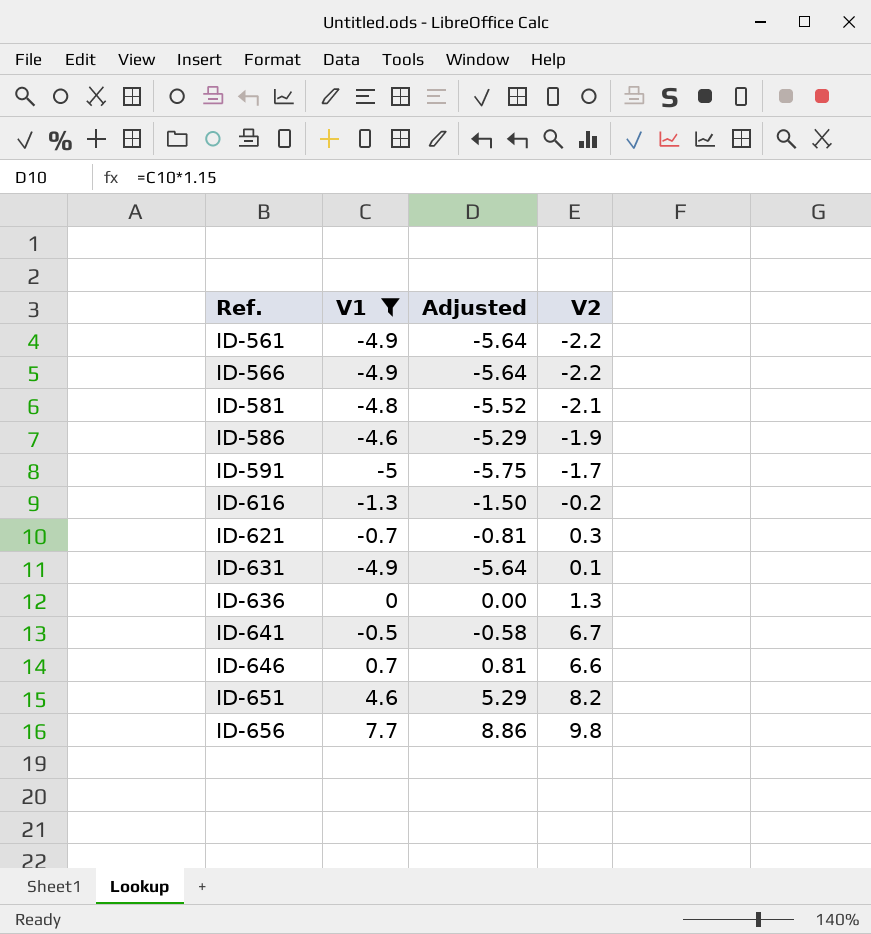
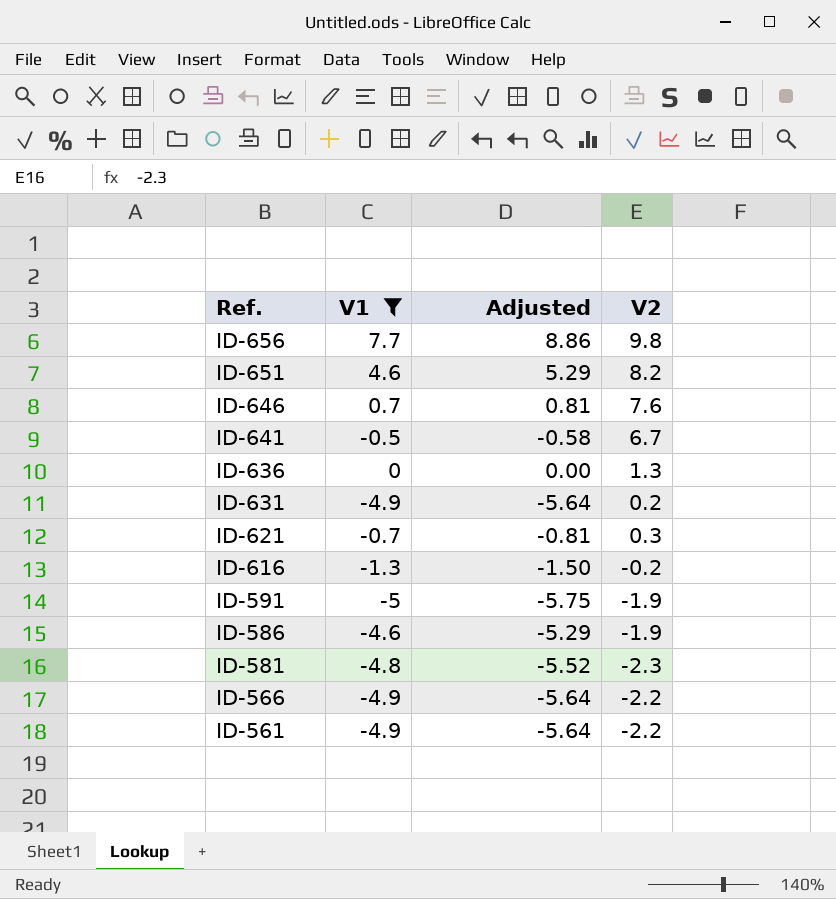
row order: Ref. ascending -> Ref. descending
ID-646 | V2: 6.6 -> 7.6
ID-631 | V2: 0.1 -> 0.2
ID-591 | V2: -1.7 -> -1.9
ID-581 | V2: -2.1 -> -2.3

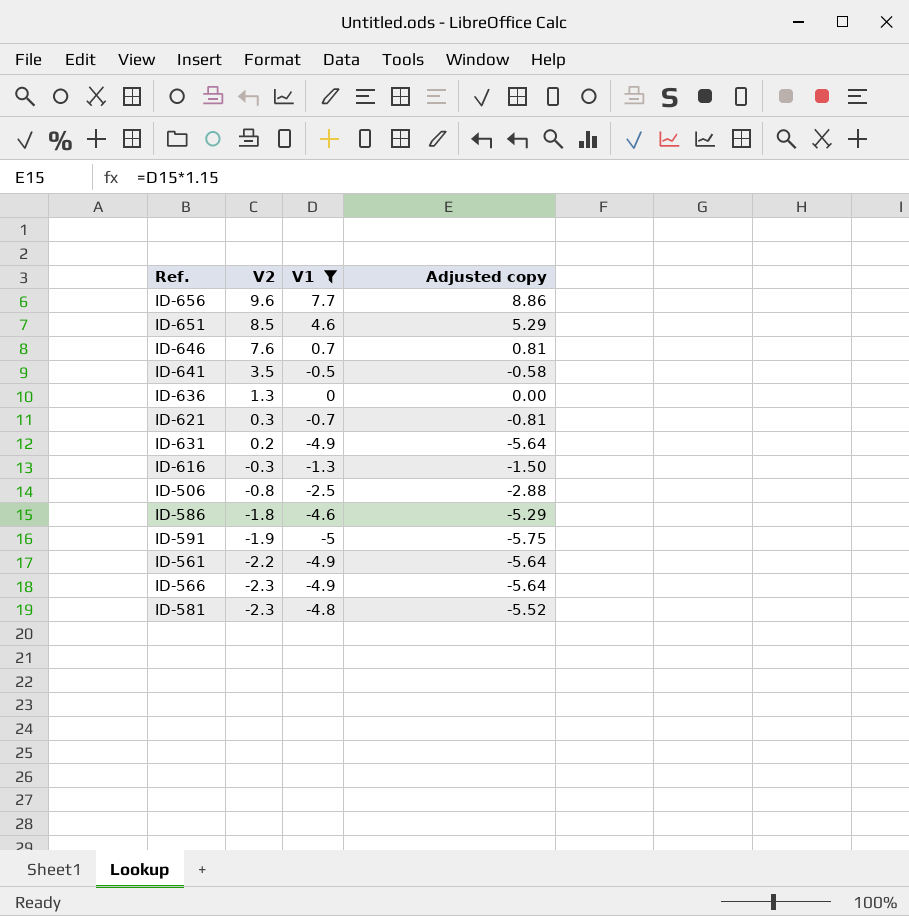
row order: Ref. descending -> V2 descending
column V2 | position: 4 -> 2
column name: Adjusted -> Adjusted copy
ID-656 | V2: 9.8 -> 9.6
ID-651 | V2: 8.2 -> 8.5
ID-641 | V2: 6.7 -> 3.5
ID-616 | V2: -0.2 -> -0.3
row ID-506: none -> -0.8 | -2.5 | -2.88
ID-586 | V2: -1.9 -> -1.8
ID-566 | V2: -2.2 -> -2.3

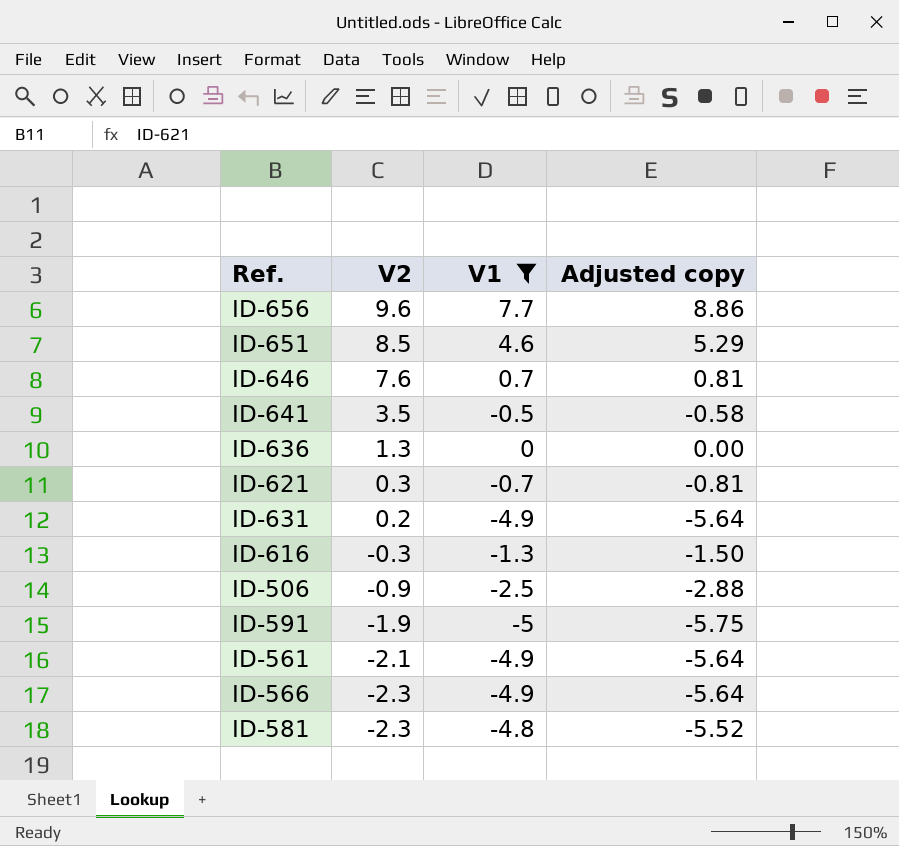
row ID-586: -1.8 | -4.6 | -5.29 -> none
ID-506 | V2: -0.8 -> -0.9
ID-561 | V2: -2.2 -> -2.1

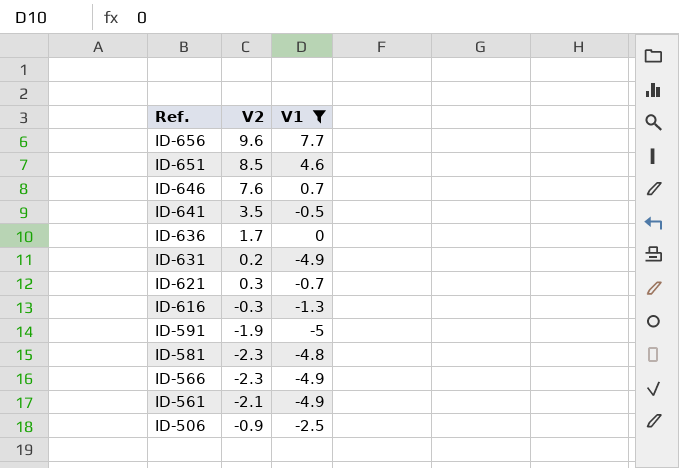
row order: V2 descending -> Ref. descending
column Adjusted copy | formula: [V1] * 1.15 -> none
ID-636 | V2: 1.3 -> 1.7

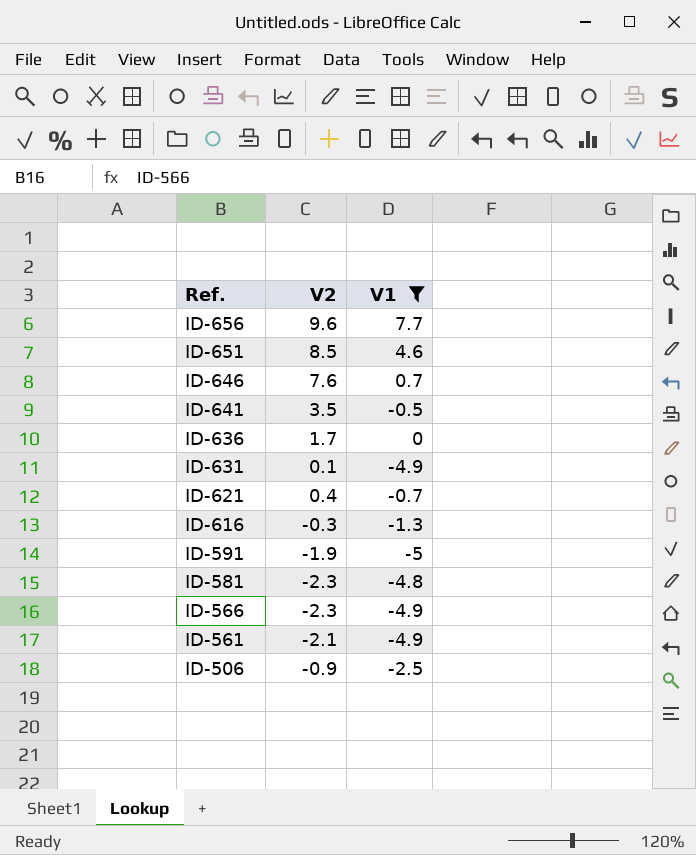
ID-631 | V2: 0.2 -> 0.1
ID-621 | V2: 0.3 -> 0.4

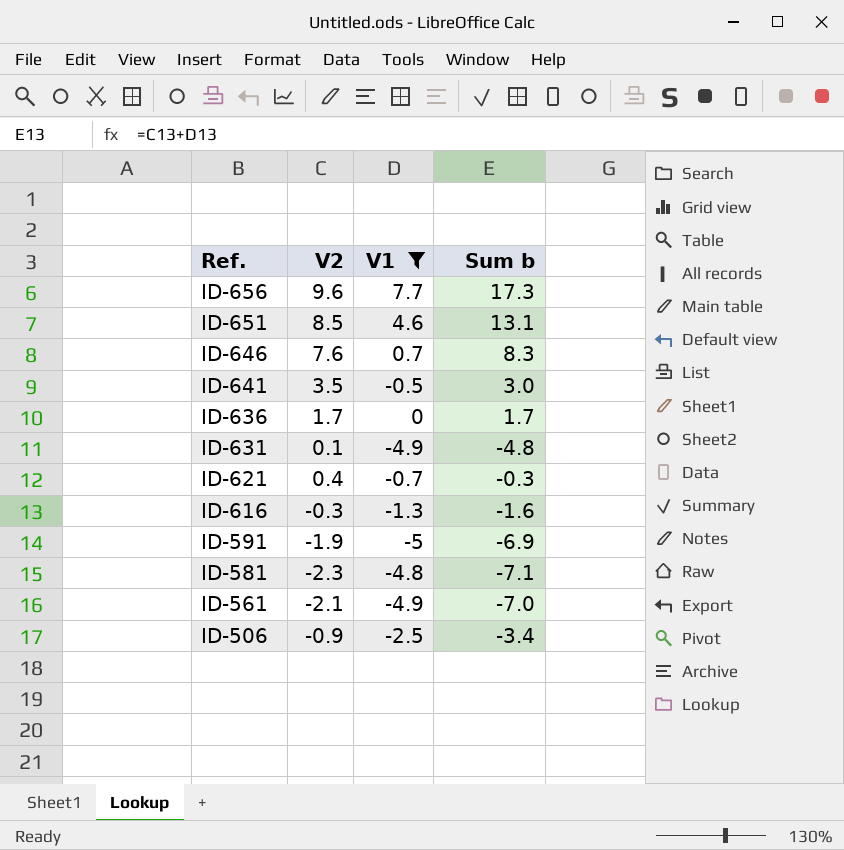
column Sum b | formula: none -> [V2] + [V1]
row ID-566: -2.3 | -4.9 -> none

